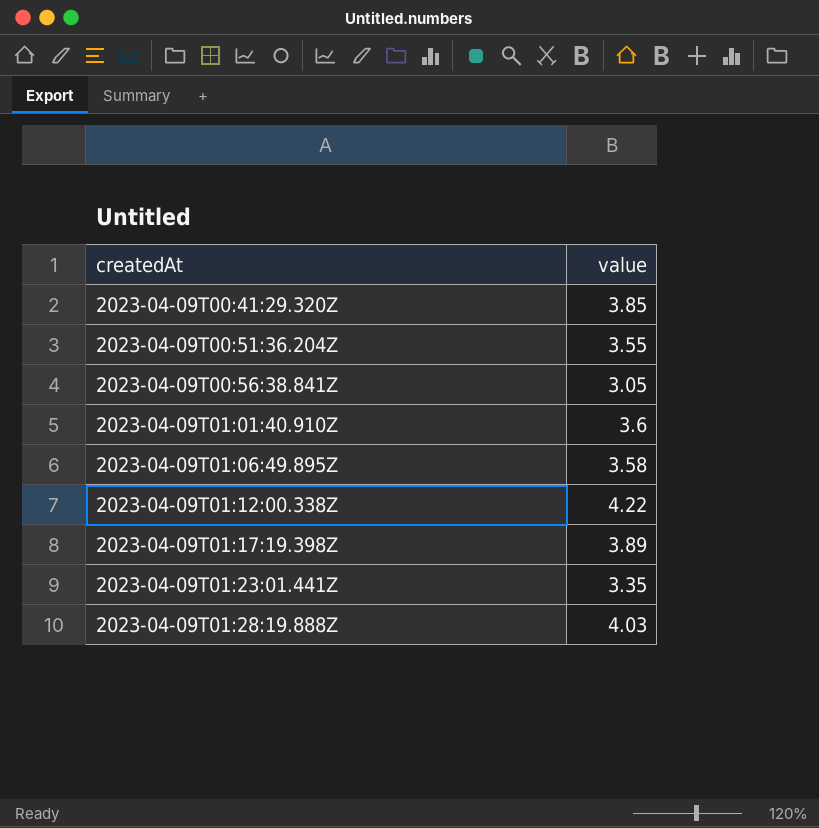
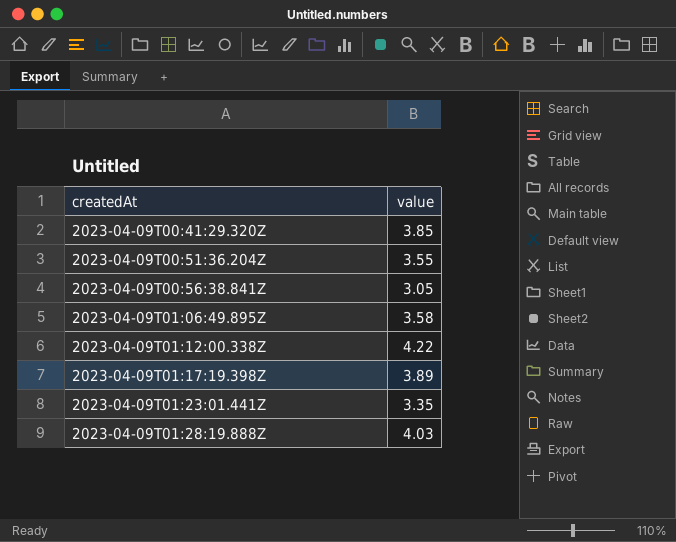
row 2023-04-09T01:01:40.910Z: 3.6 -> none

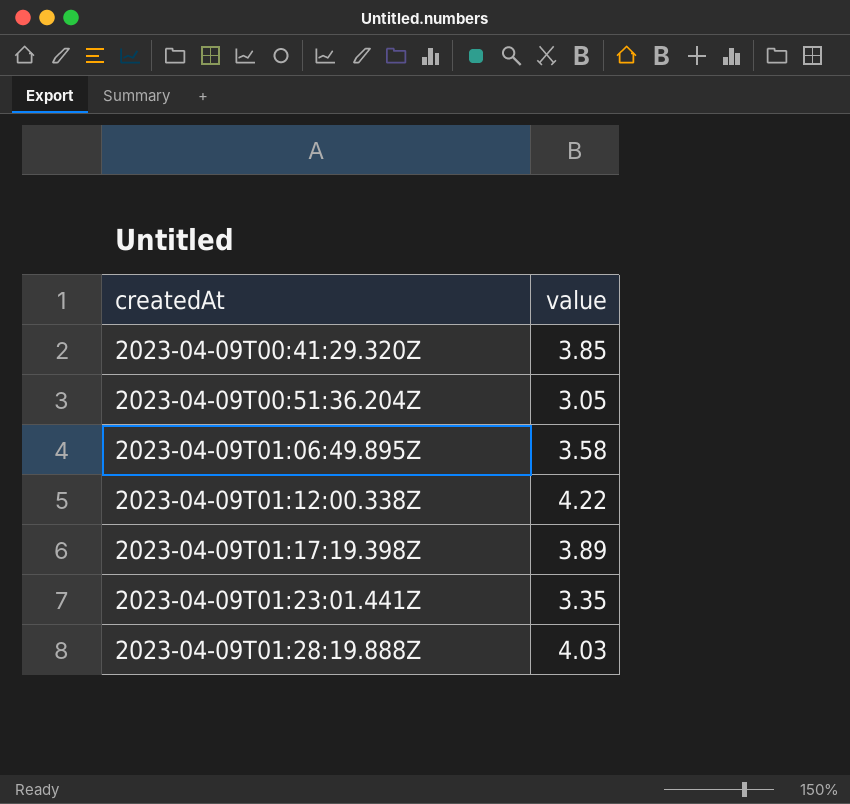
row 2023-04-09T00:56:38.841Z: 3.05 -> none
2023-04-09T00:51:36.204Z | value: 3.55 -> 3.05

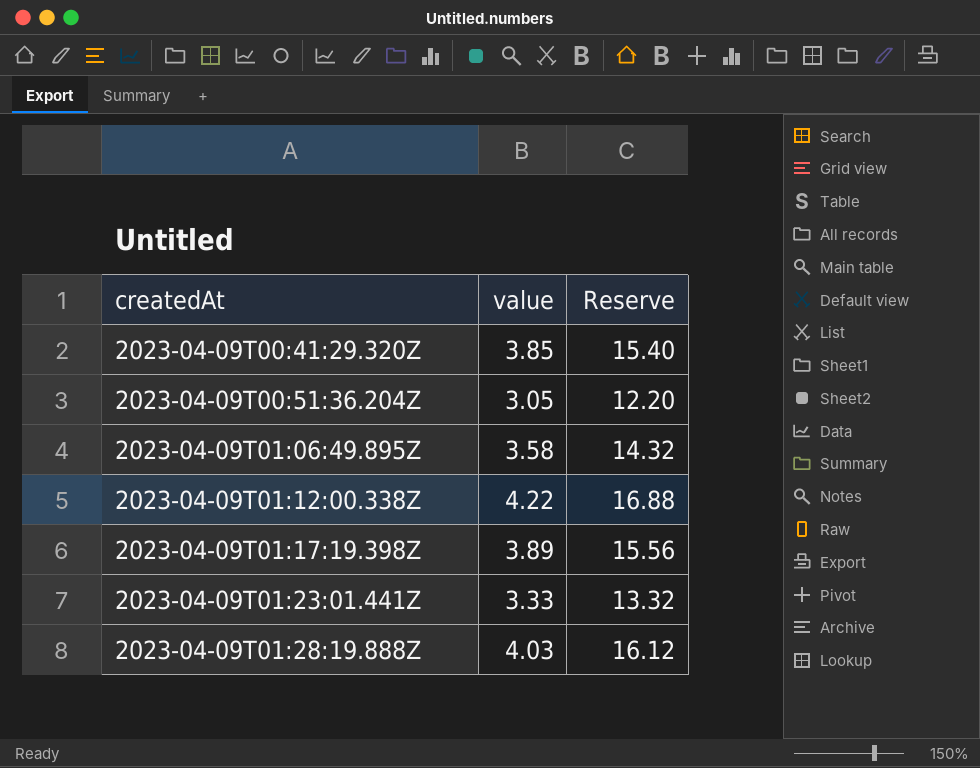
column Reserve | formula: none -> [value] * 4
2023-04-09T01:23:01.441Z | value: 3.35 -> 3.33

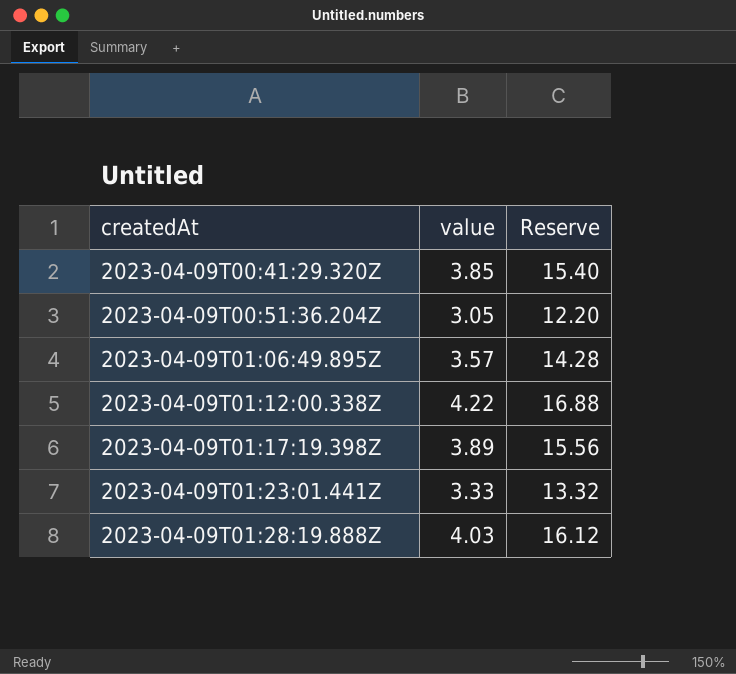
2023-04-09T01:06:49.895Z | value: 3.58 -> 3.57
2023-04-09T01:06:49.895Z | Reserve: 14.32 -> 14.28

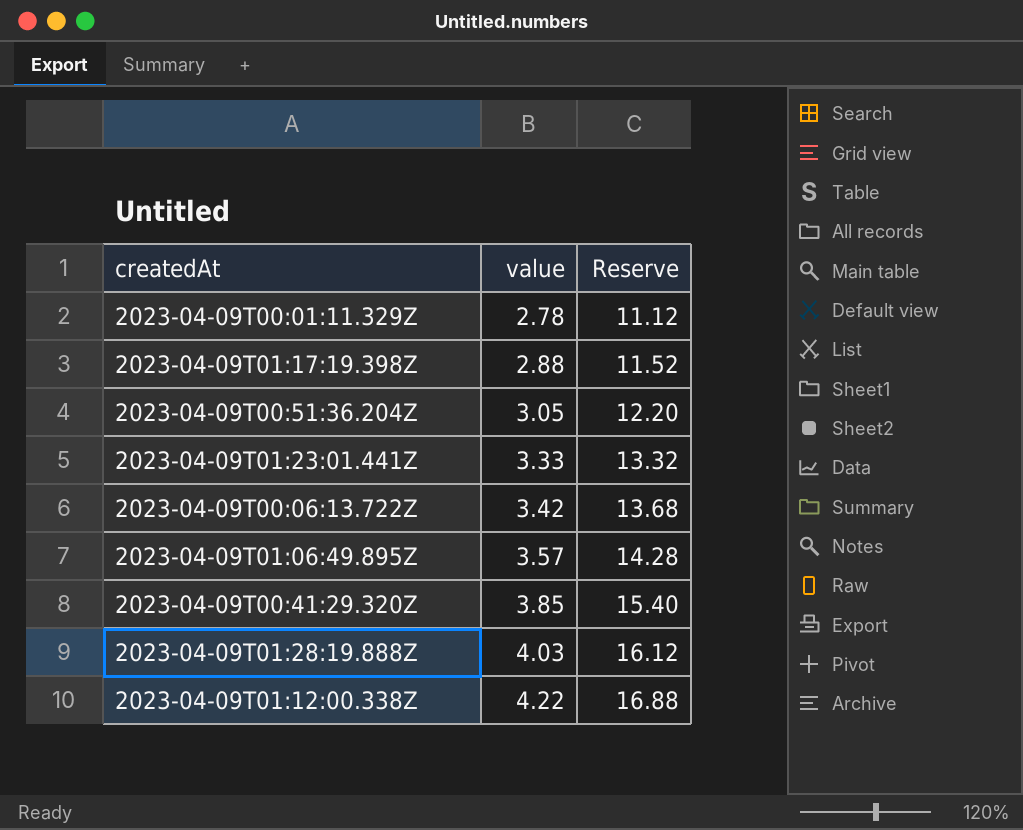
row order: createdAt ascending -> value ascending
row 2023-04-09T00:01:11.329Z: none -> 2.78 | 11.12
2023-04-09T01:17:19.398Z | value: 3.89 -> 2.88
2023-04-09T01:17:19.398Z | Reserve: 15.56 -> 11.52
row 2023-04-09T00:06:13.722Z: none -> 3.42 | 13.68

